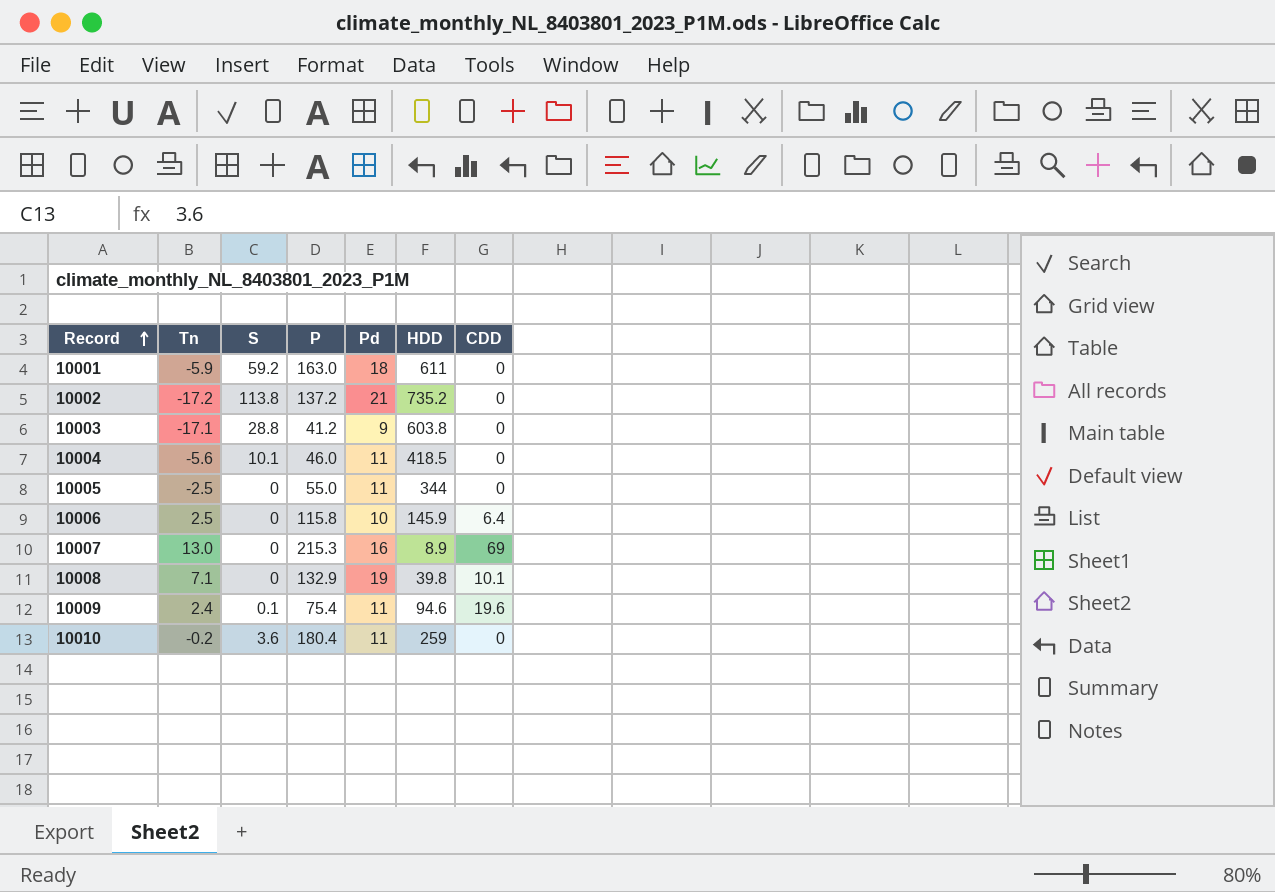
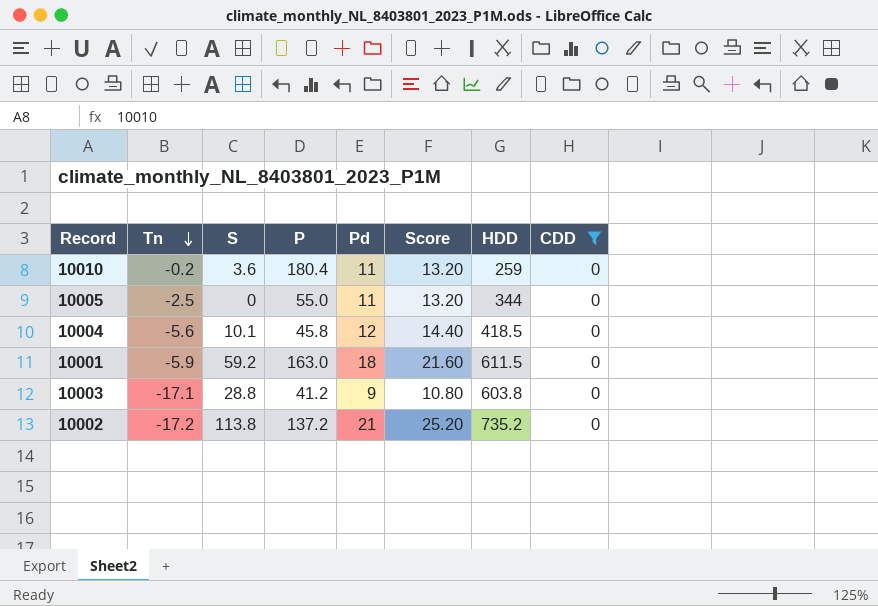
filter: none -> CDD = 0
row order: Record ascending -> Tn descending
column Score | formula: none -> [Pd] * 1.2
10004 | P: 46.0 -> 45.8
10004 | Pd: 11 -> 12
10001 | HDD: 611 -> 611.5

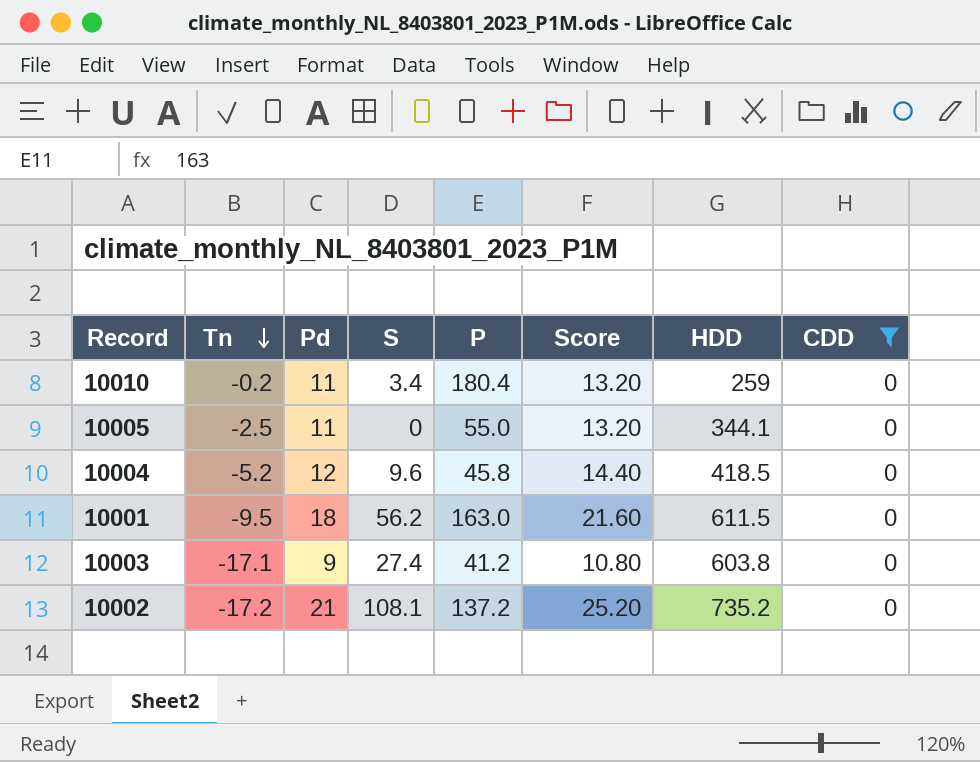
column Pd | position: 5 -> 3
10010 | S: 3.6 -> 3.4
10005 | HDD: 344 -> 344.1
10004 | Tn: -5.6 -> -5.2
10004 | S: 10.1 -> 9.6
10001 | Tn: -5.9 -> -9.5
10001 | S: 59.2 -> 56.2
10003 | S: 28.8 -> 27.4
10002 | S: 113.8 -> 108.1

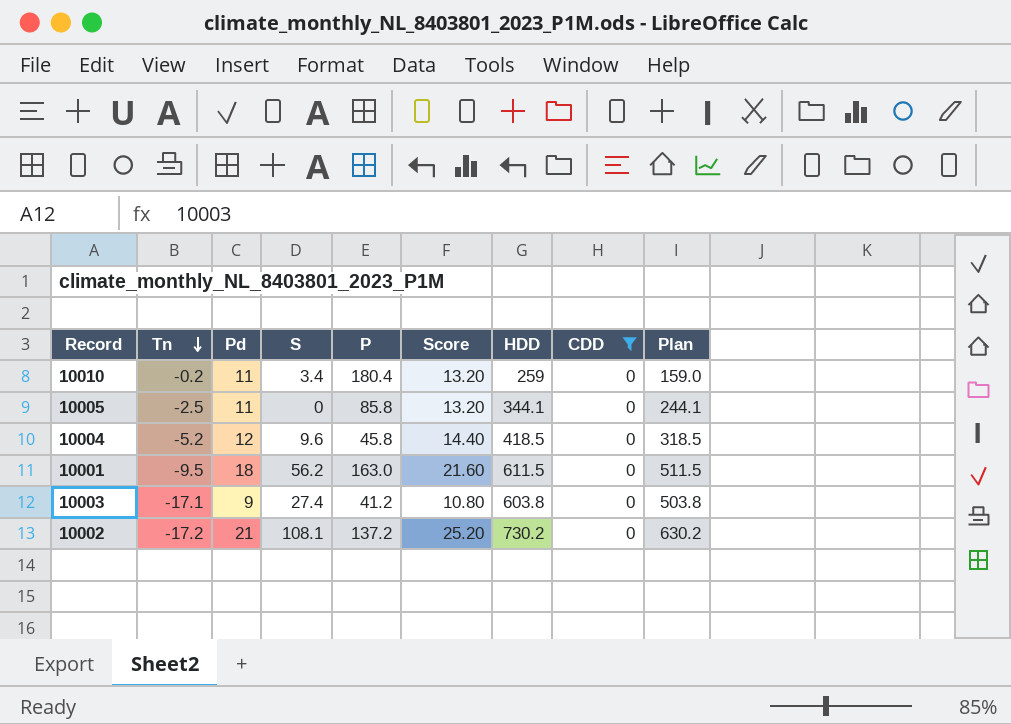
column Plan | formula: none -> [HDD] - 100
10005 | P: 55.0 -> 85.8
10002 | HDD: 735.2 -> 730.2

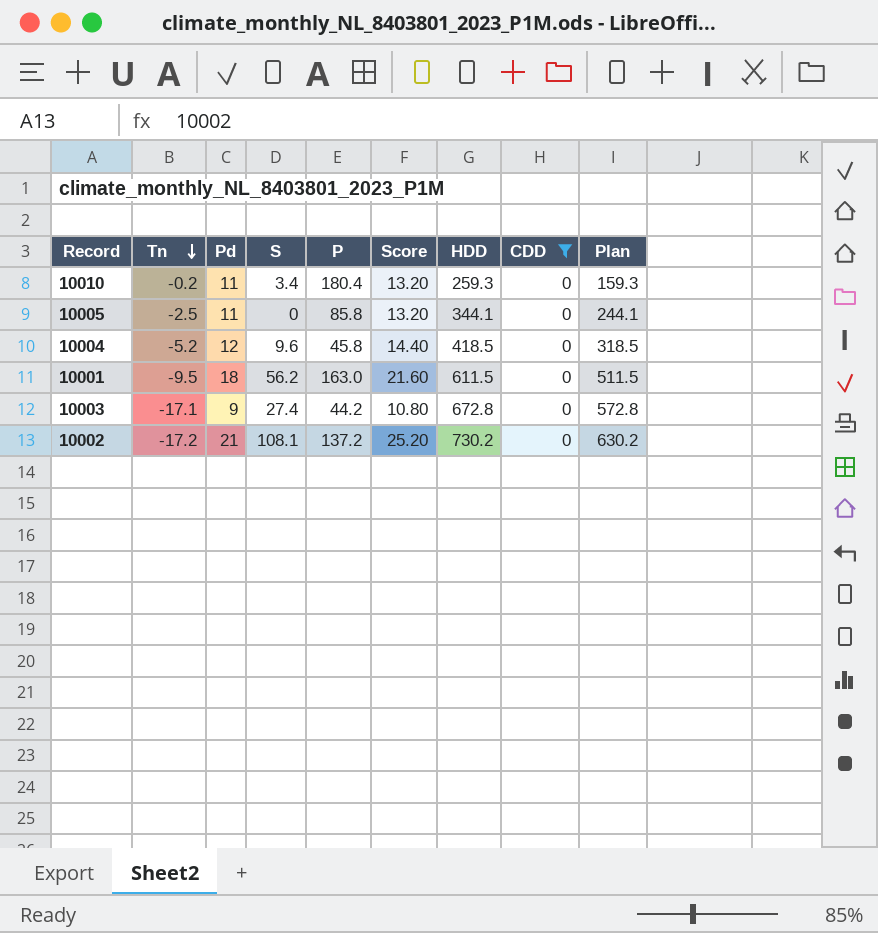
10010 | HDD: 259 -> 259.3
10010 | Plan: 159.0 -> 159.3
10003 | P: 41.2 -> 44.2
10003 | HDD: 603.8 -> 672.8
10003 | Plan: 503.8 -> 572.8

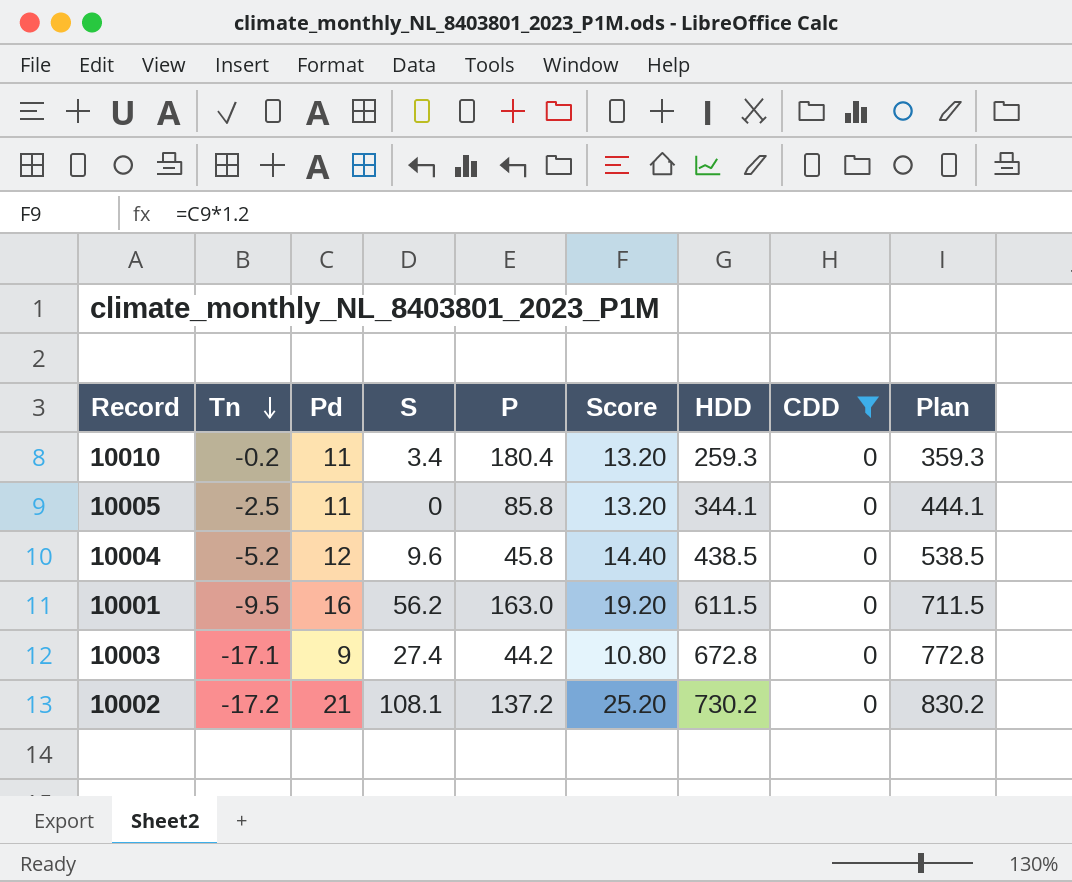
column Plan | formula: [HDD] - 100 -> [HDD] + 100
10004 | HDD: 418.5 -> 438.5
10001 | Pd: 18 -> 16
10001 | Score: 21.60 -> 19.20

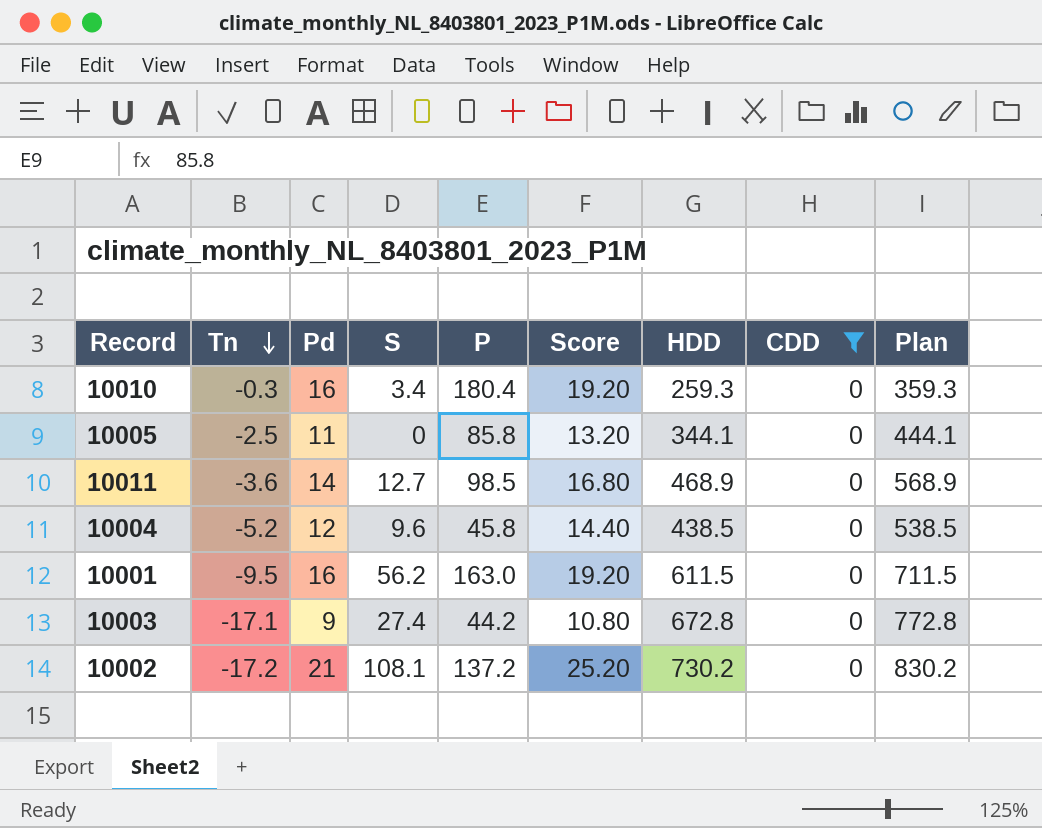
10010 | Tn: -0.2 -> -0.3
10010 | Pd: 11 -> 16
10010 | Score: 13.20 -> 19.20
row 10011: none -> -3.6 | 14 | 12.7 | 98.5 | 16.80 | 468.9 | 0 | 568.9

